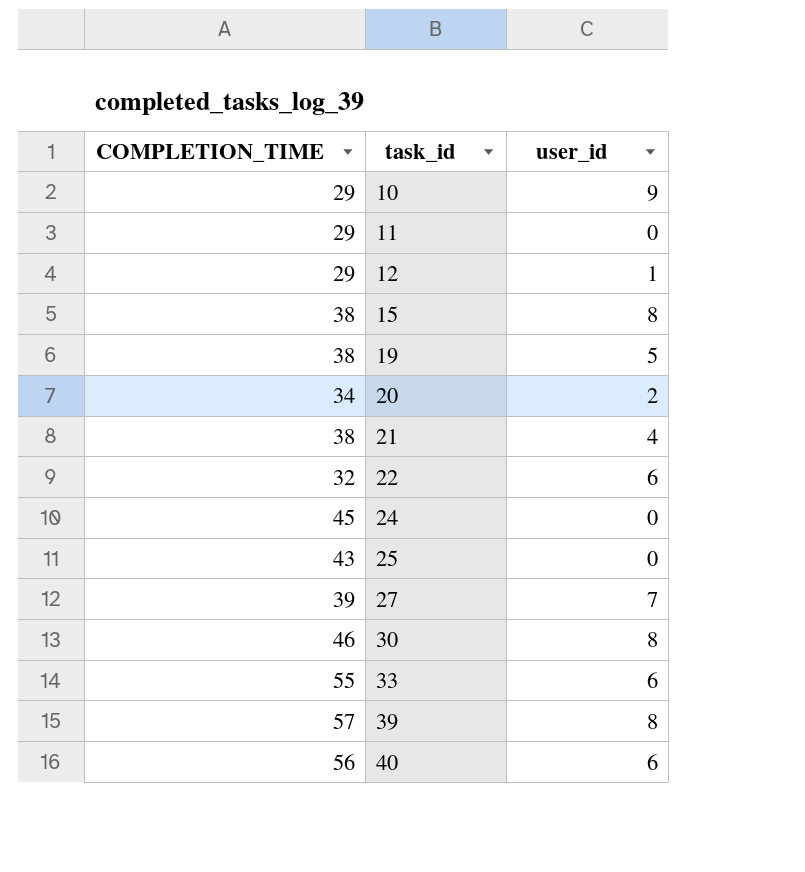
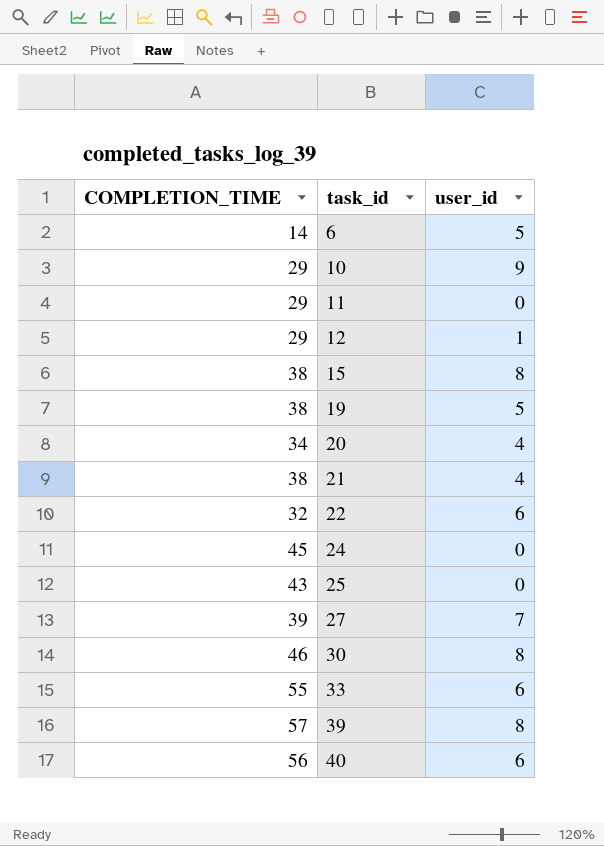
row 6: none -> 14 | 5
20 | user_id: 2 -> 4

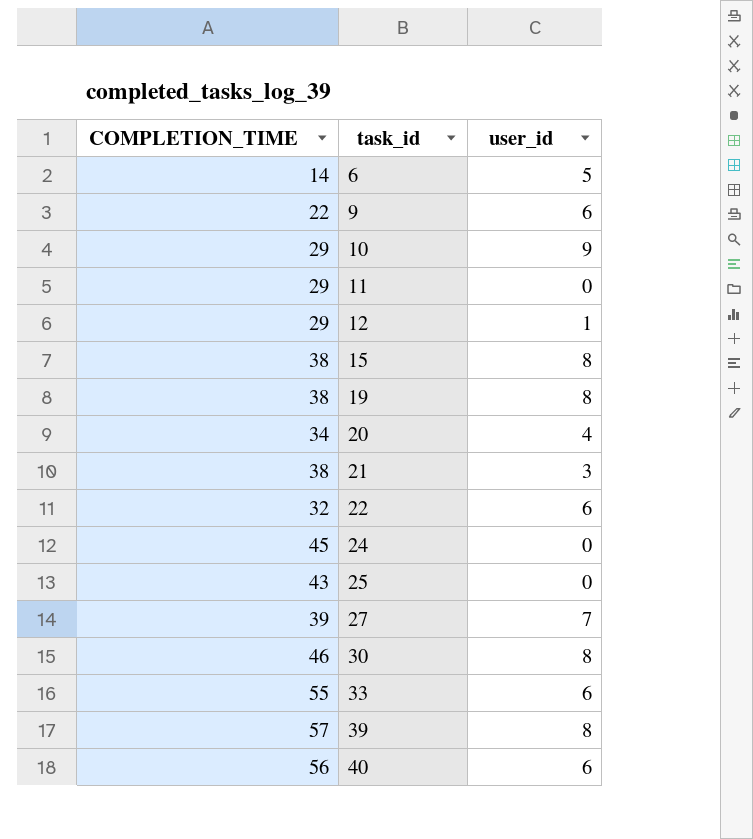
row 9: none -> 22 | 6
19 | user_id: 5 -> 8
21 | user_id: 4 -> 3

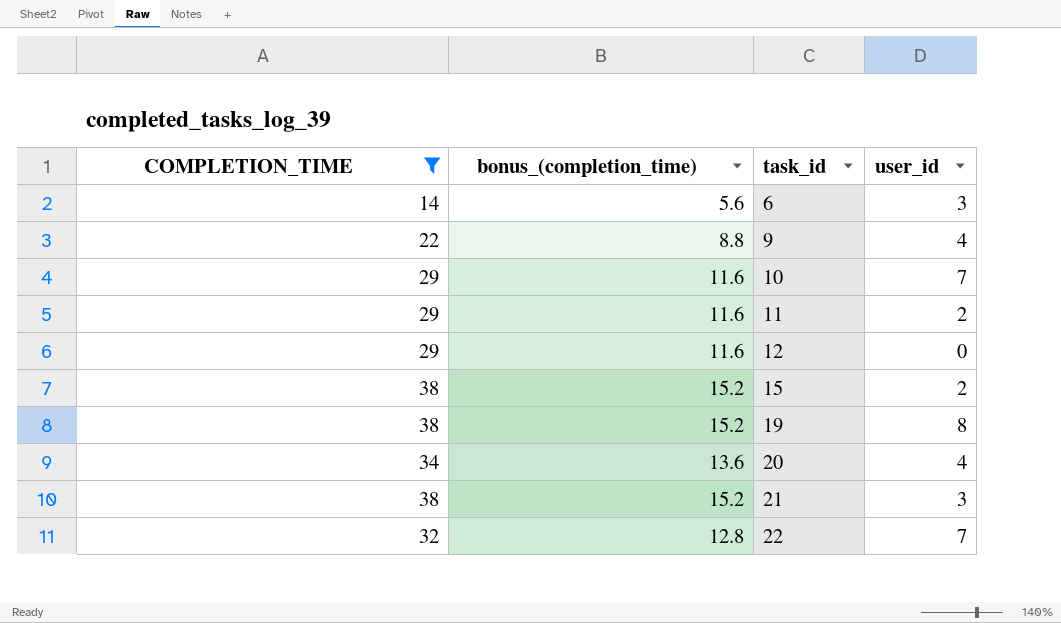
filter: none -> COMPLETION_TIME <= 38
column bonus_(completion_time) | formula: none -> [COMPLETION_TIME] * 0.4
6 | user_id: 5 -> 3
9 | user_id: 6 -> 4
10 | user_id: 9 -> 7
11 | user_id: 0 -> 2
12 | user_id: 1 -> 0
15 | user_id: 8 -> 2
22 | user_id: 6 -> 7

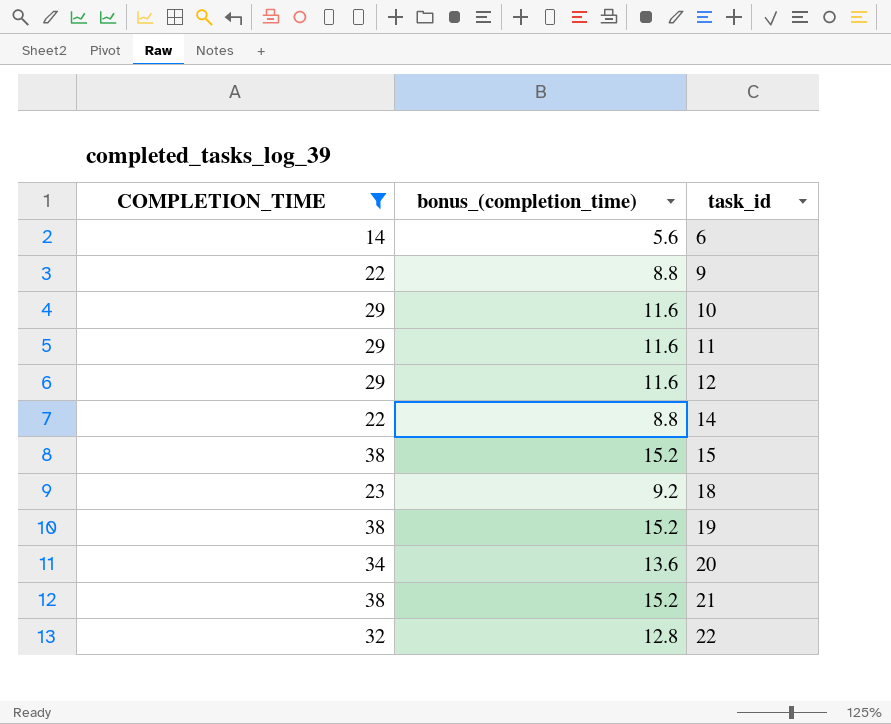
column user_id | position: 4 -> none
row 14: none -> 22 | 8.8
row 18: none -> 23 | 9.2

